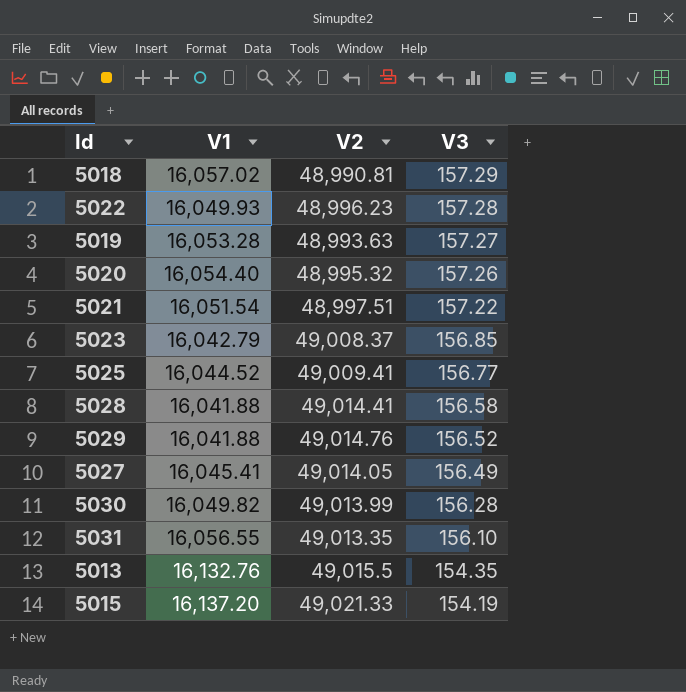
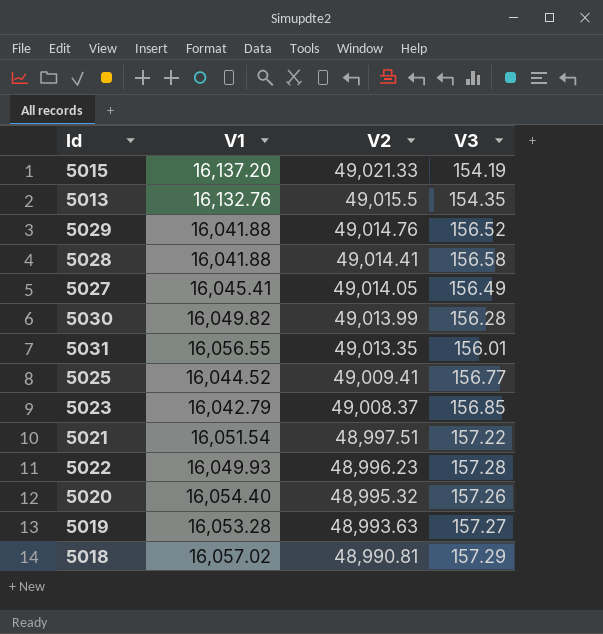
row order: V3 descending -> V2 descending
5031 | V3: 156.10 -> 156.01

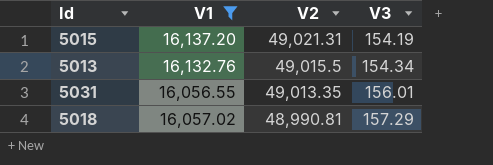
filter: none -> V1 >= 16,056.55
5015 | V2: 49,021.33 -> 49,021.31
5013 | V3: 154.35 -> 154.34

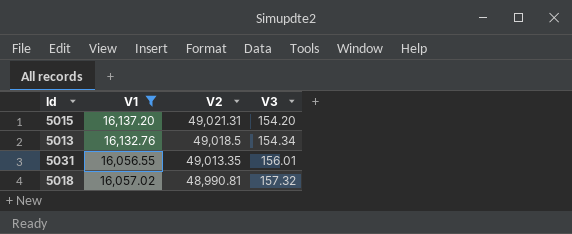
5015 | V3: 154.19 -> 154.20
5013 | V2: 49,015.5 -> 49,018.5
5018 | V3: 157.29 -> 157.32

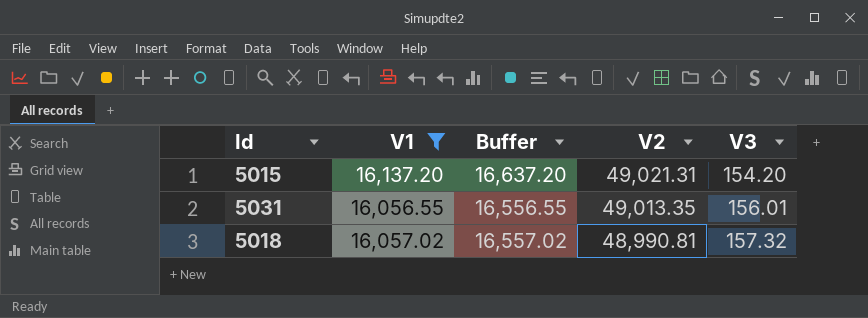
column Buffer | formula: none -> [V1] + 500
row 5013: 16,132.76 | 49,018.5 | 154.34 -> none

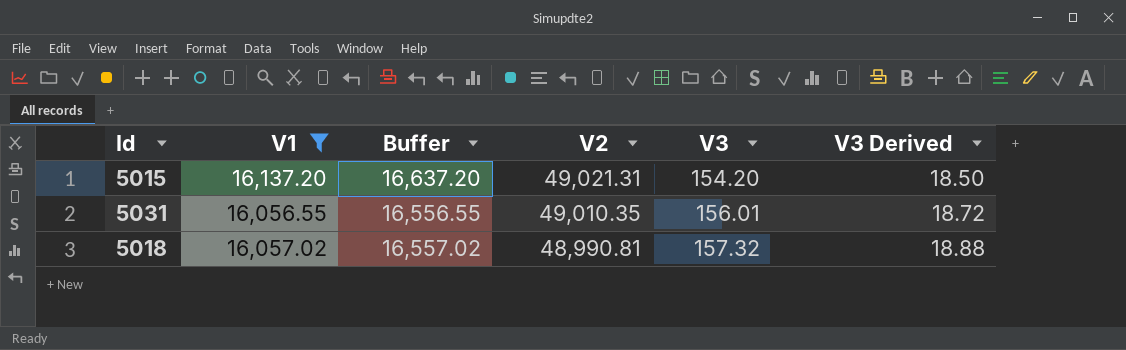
column V3 Derived | formula: none -> [V3] * 0.12
5031 | V2: 49,013.35 -> 49,010.35

